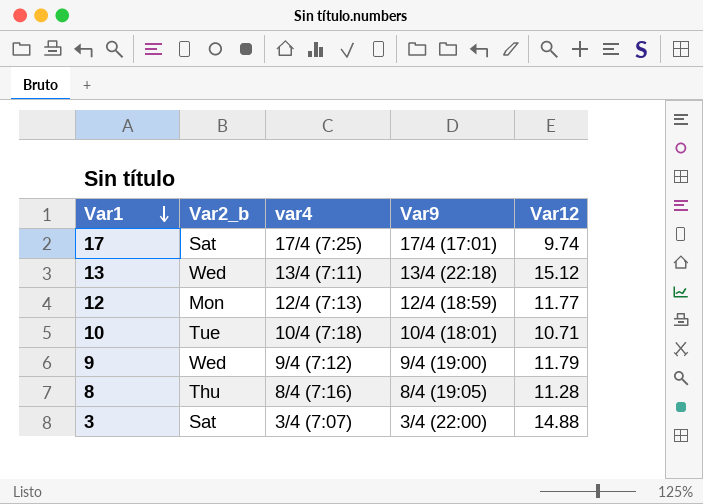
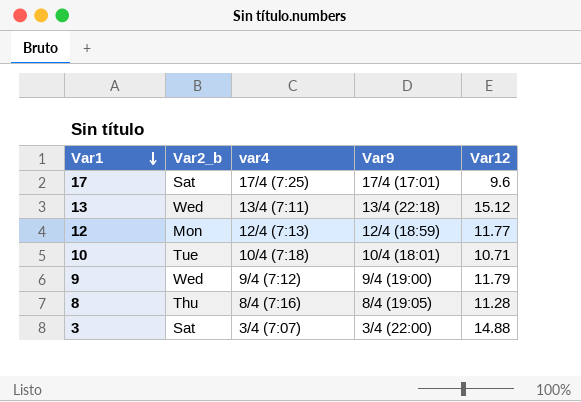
17 | Var12: 9.74 -> 9.6

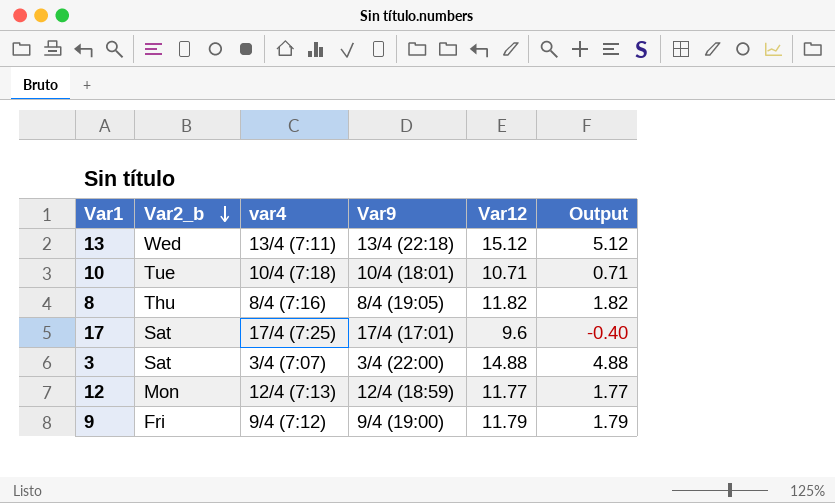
row order: Var1 descending -> Var2_b descending
column Output | formula: none -> [Var12] - 10
8 | Var12: 11.28 -> 11.82
9 | Var2_b: Wed -> Fri

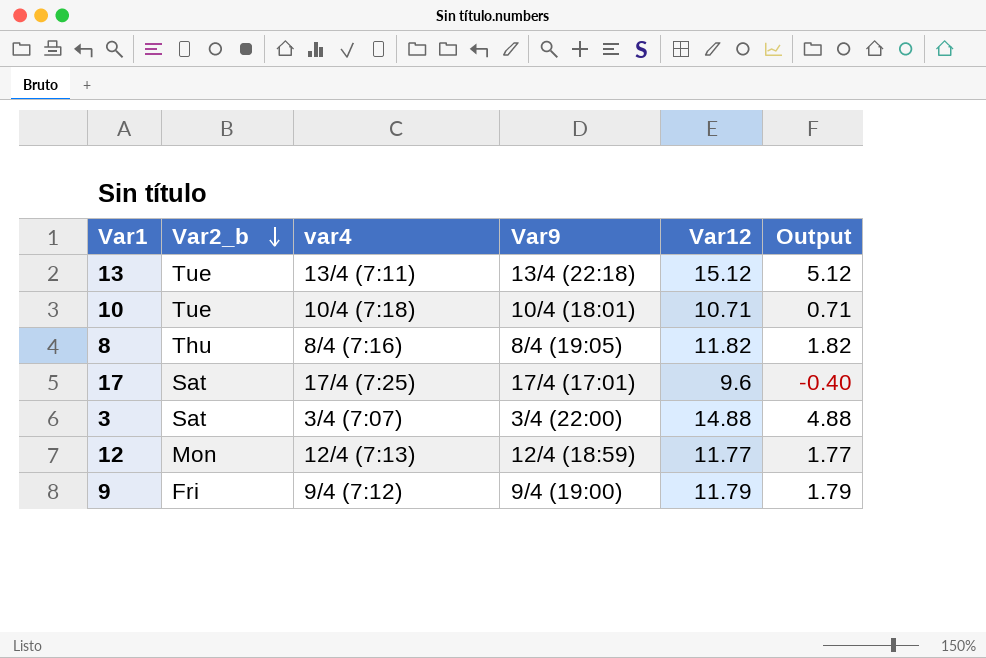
13 | Var2_b: Wed -> Tue

